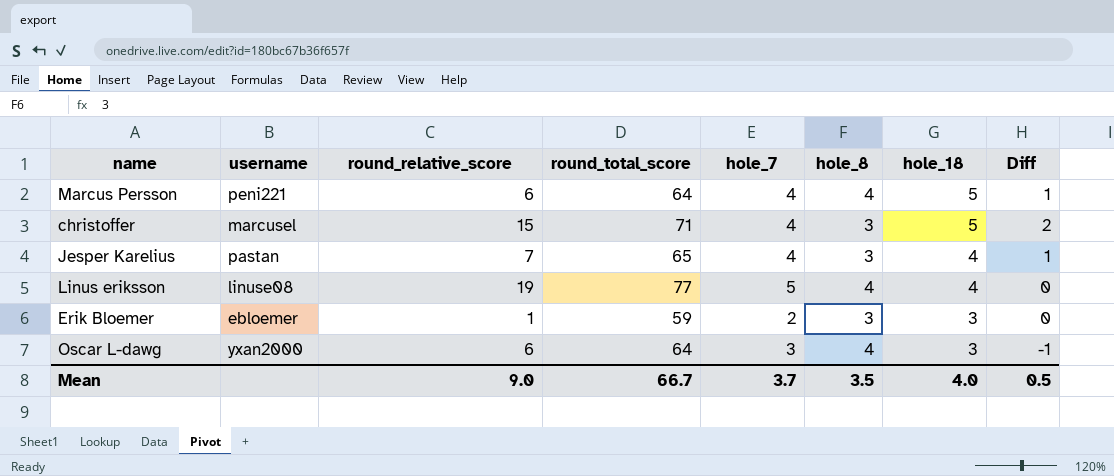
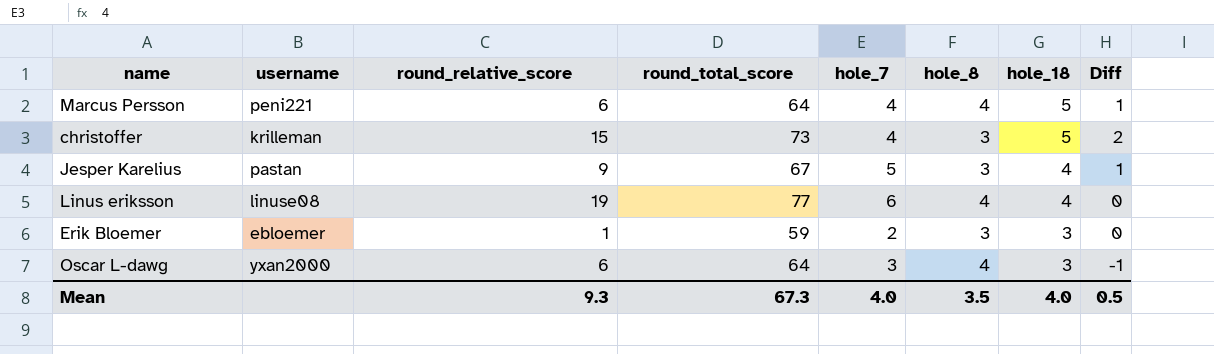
christoffer | username: marcusel -> krilleman
christoffer | round_total_score: 71 -> 73
Jesper Karelius | round_relative_score: 7 -> 9
Jesper Karelius | round_total_score: 65 -> 67
Jesper Karelius | hole_7: 4 -> 5
Linus eriksson | hole_7: 5 -> 6
Mean | round_relative_score: 9.0 -> 9.3
Mean | round_total_score: 66.7 -> 67.3
Mean | hole_7: 3.7 -> 4.0

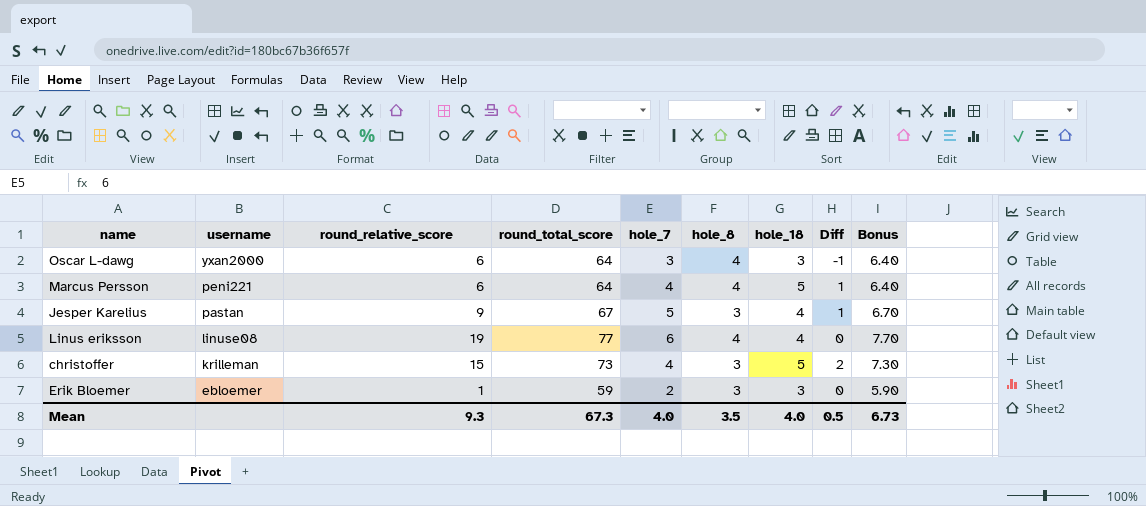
row order: hole_18 descending -> username descending
column Bonus | formula: none -> [round_total_score] * 0.1

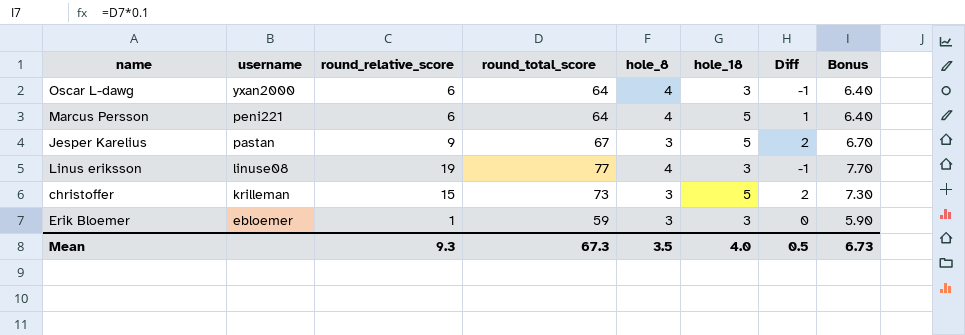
column hole_7 | position: 5 -> none
Jesper Karelius | hole_18: 4 -> 5
Jesper Karelius | Diff: 1 -> 2
Linus eriksson | hole_18: 4 -> 3
Linus eriksson | Diff: 0 -> -1

